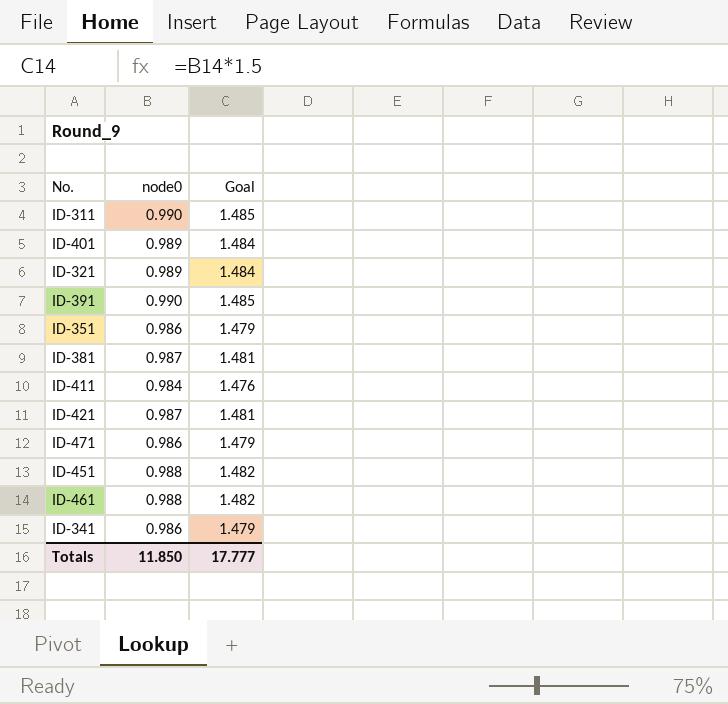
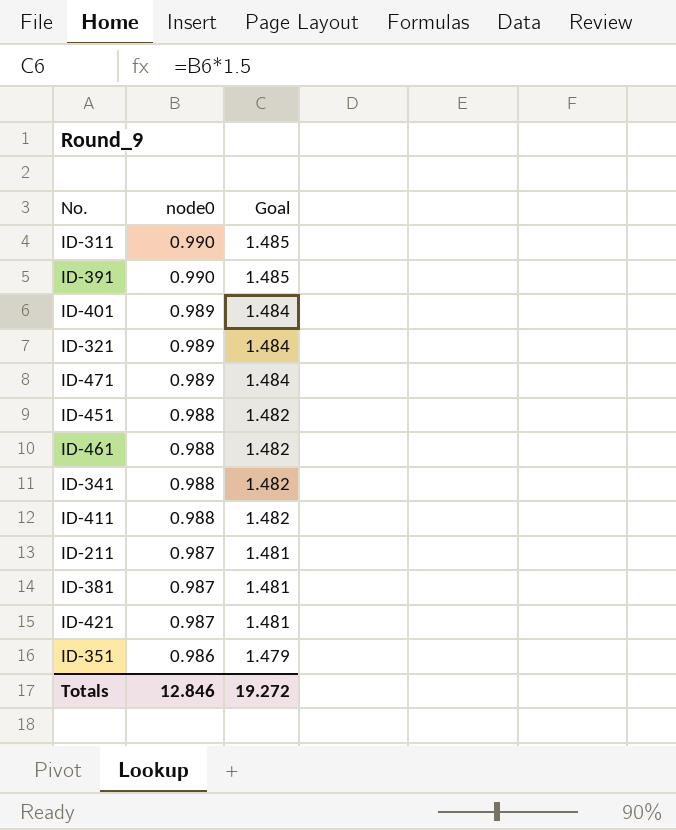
row order: none -> node0 descending
ID-471 | node0: 0.986 -> 0.989
ID-471 | Goal: 1.479 -> 1.484
ID-341 | node0: 0.986 -> 0.988
ID-341 | Goal: 1.479 -> 1.482
ID-411 | node0: 0.984 -> 0.988
ID-411 | Goal: 1.476 -> 1.482
row ID-211: none -> 0.987 | 1.481
Totals | node0: 11.850 -> 12.846
Totals | Goal: 17.777 -> 19.272

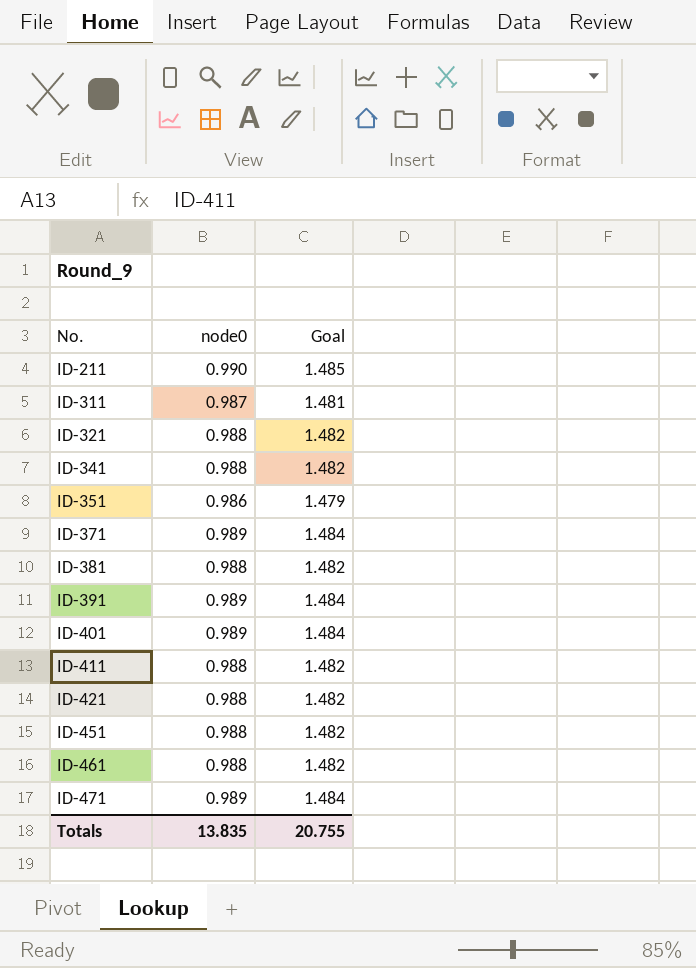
row order: node0 descending -> No. ascending
ID-211 | node0: 0.987 -> 0.990
ID-211 | Goal: 1.481 -> 1.485
ID-311 | node0: 0.990 -> 0.987
ID-311 | Goal: 1.485 -> 1.481
ID-321 | node0: 0.989 -> 0.988
ID-321 | Goal: 1.484 -> 1.482
row ID-371: none -> 0.989 | 1.484
ID-381 | node0: 0.987 -> 0.988
ID-381 | Goal: 1.481 -> 1.482
ID-391 | node0: 0.990 -> 0.989
ID-391 | Goal: 1.485 -> 1.484
ID-421 | node0: 0.987 -> 0.988
ID-421 | Goal: 1.481 -> 1.482
Totals | node0: 12.846 -> 13.835
Totals | Goal: 19.272 -> 20.755

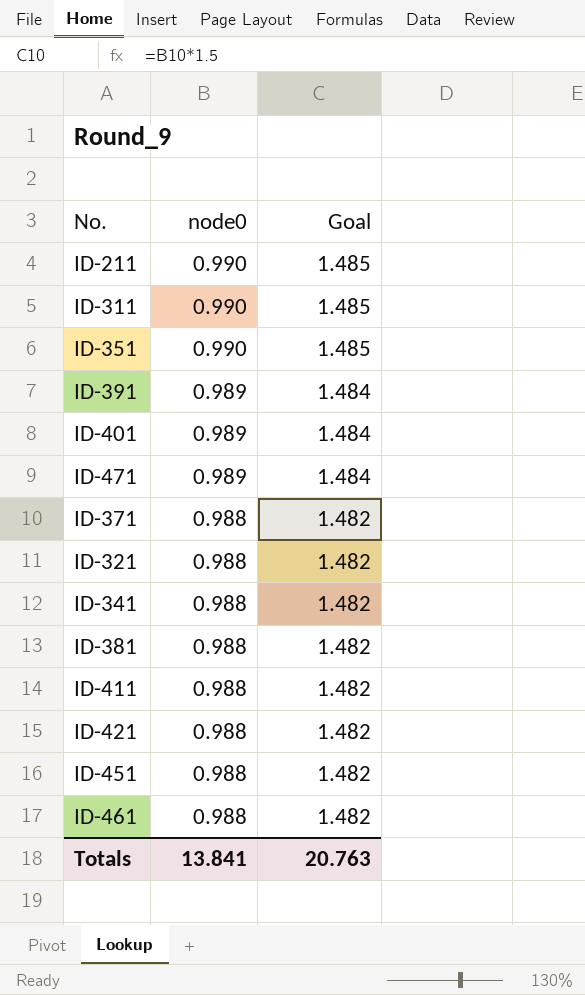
row order: No. ascending -> node0 descending
ID-311 | node0: 0.987 -> 0.990
ID-311 | Goal: 1.481 -> 1.485
ID-351 | node0: 0.986 -> 0.990
ID-351 | Goal: 1.479 -> 1.485
ID-371 | node0: 0.989 -> 0.988
ID-371 | Goal: 1.484 -> 1.482
Totals | node0: 13.835 -> 13.841
Totals | Goal: 20.755 -> 20.763

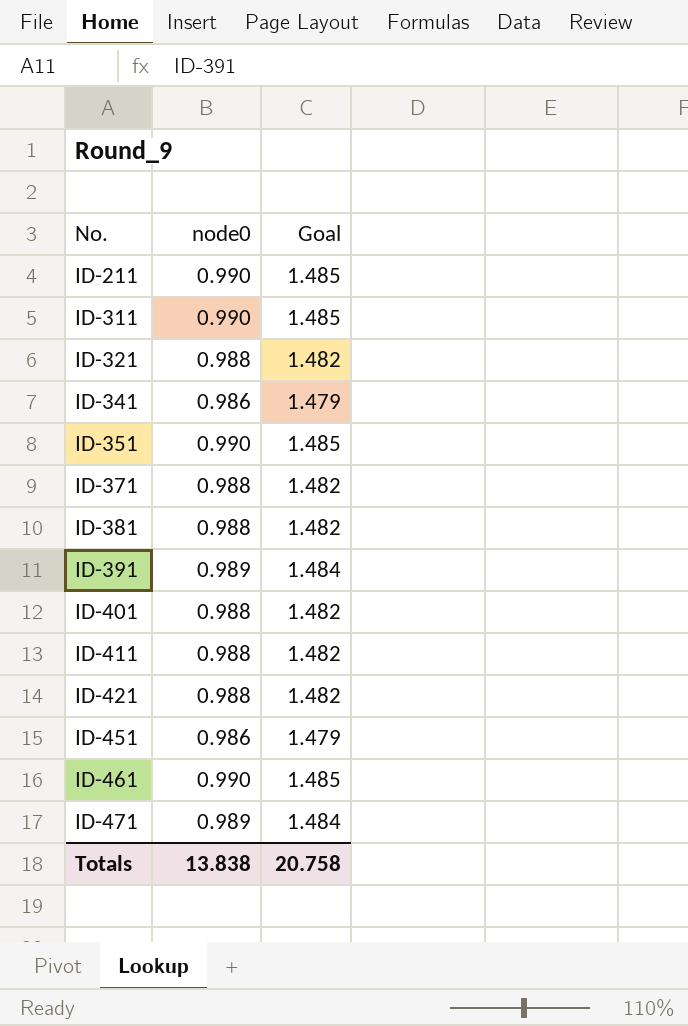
row order: node0 descending -> No. ascending
ID-341 | node0: 0.988 -> 0.986
ID-341 | Goal: 1.482 -> 1.479
ID-401 | node0: 0.989 -> 0.988
ID-401 | Goal: 1.484 -> 1.482
ID-451 | node0: 0.988 -> 0.986
ID-451 | Goal: 1.482 -> 1.479
ID-461 | node0: 0.988 -> 0.990
ID-461 | Goal: 1.482 -> 1.485
Totals | node0: 13.841 -> 13.838
Totals | Goal: 20.763 -> 20.758

